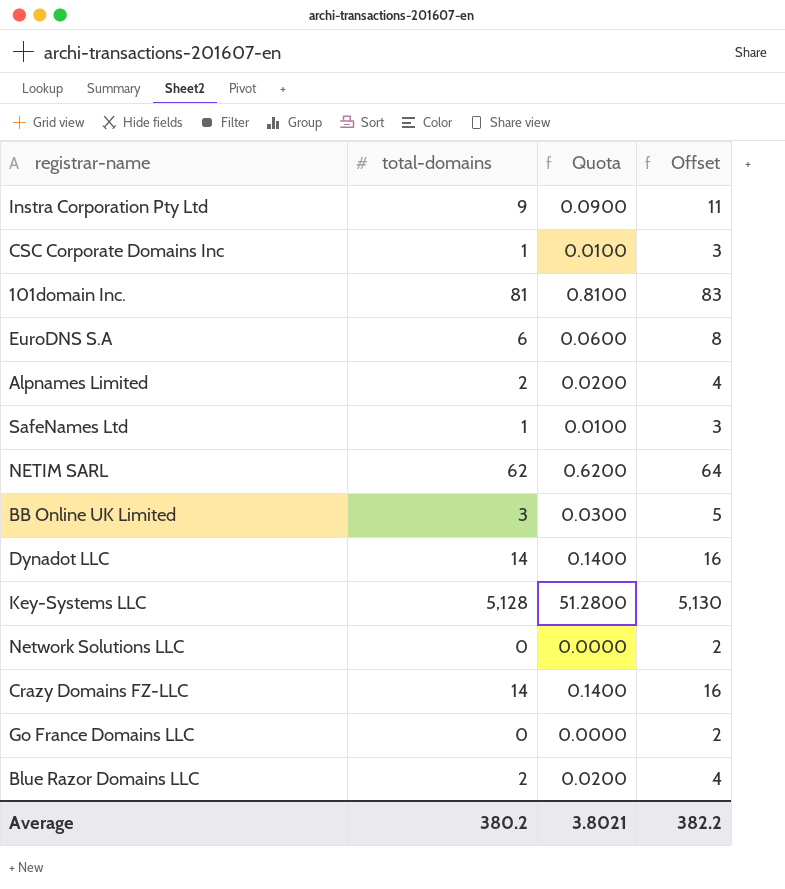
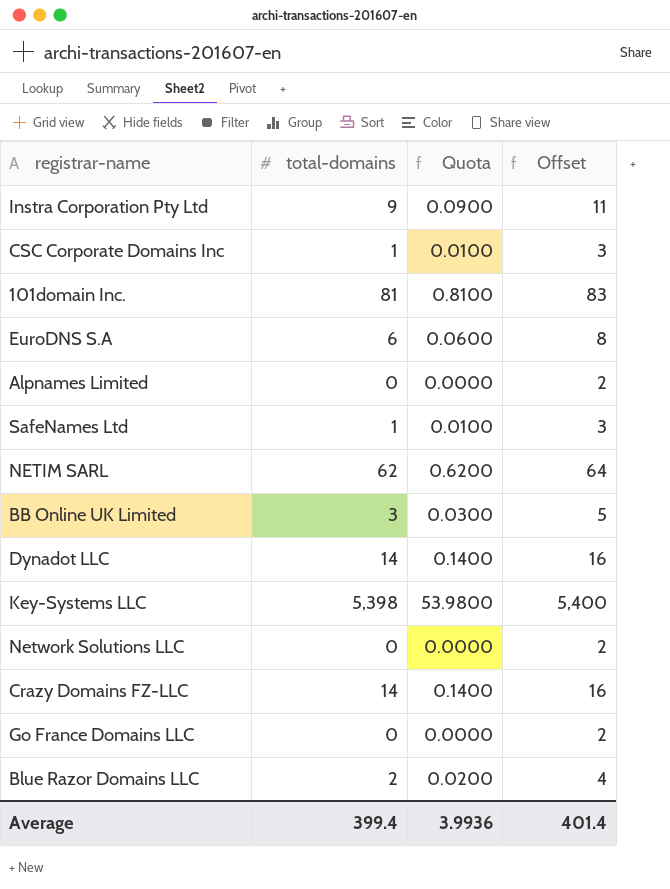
Alpnames Limited | total-domains: 2 -> 0
Alpnames Limited | Quota: 0.0200 -> 0.0000
Alpnames Limited | Offset: 4 -> 2
Key-Systems LLC | total-domains: 5,128 -> 5,398
Key-Systems LLC | Quota: 51.2800 -> 53.9800
Key-Systems LLC | Offset: 5,130 -> 5,400
Average | total-domains: 380.2 -> 399.4
Average | Quota: 3.8021 -> 3.9936
Average | Offset: 382.2 -> 401.4

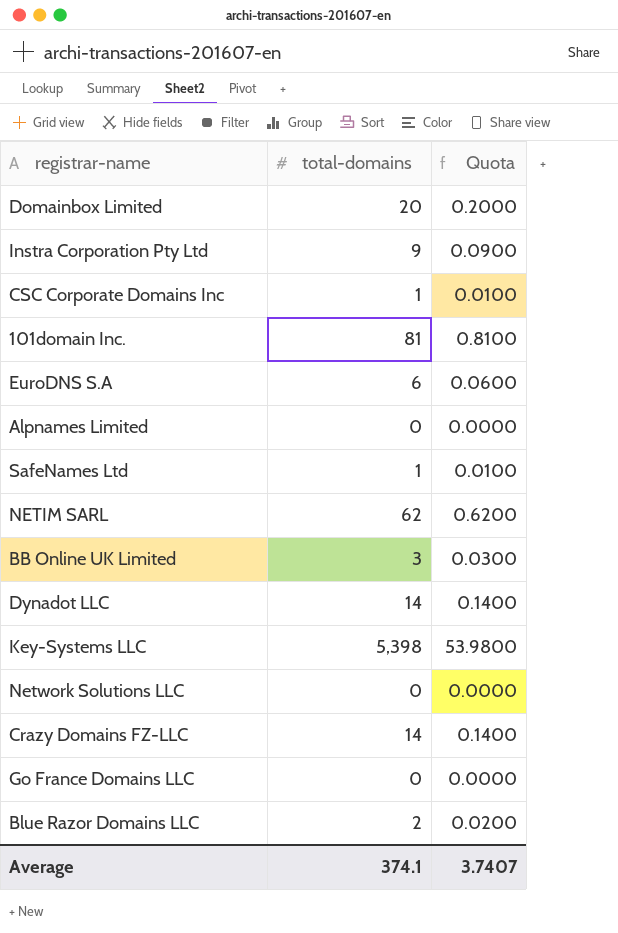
column Offset | formula: [total-domains] + 2 -> none
row Domainbox Limited: none -> 20 | 0.2000
Average | total-domains: 399.4 -> 374.1
Average | Quota: 3.9936 -> 3.7407

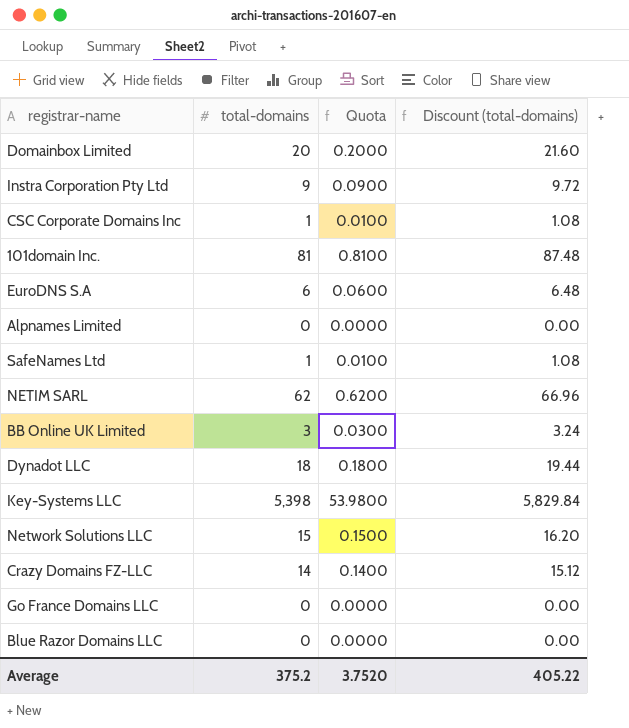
column Discount (total-domains) | formula: none -> [total-domains] * 1.08
Dynadot LLC | total-domains: 14 -> 18
Dynadot LLC | Quota: 0.1400 -> 0.1800
Network Solutions LLC | total-domains: 0 -> 15
Network Solutions LLC | Quota: 0.0000 -> 0.1500
Blue Razor Domains LLC | total-domains: 2 -> 0
Blue Razor Domains LLC | Quota: 0.0200 -> 0.0000
Average | total-domains: 374.1 -> 375.2
Average | Quota: 3.7407 -> 3.7520

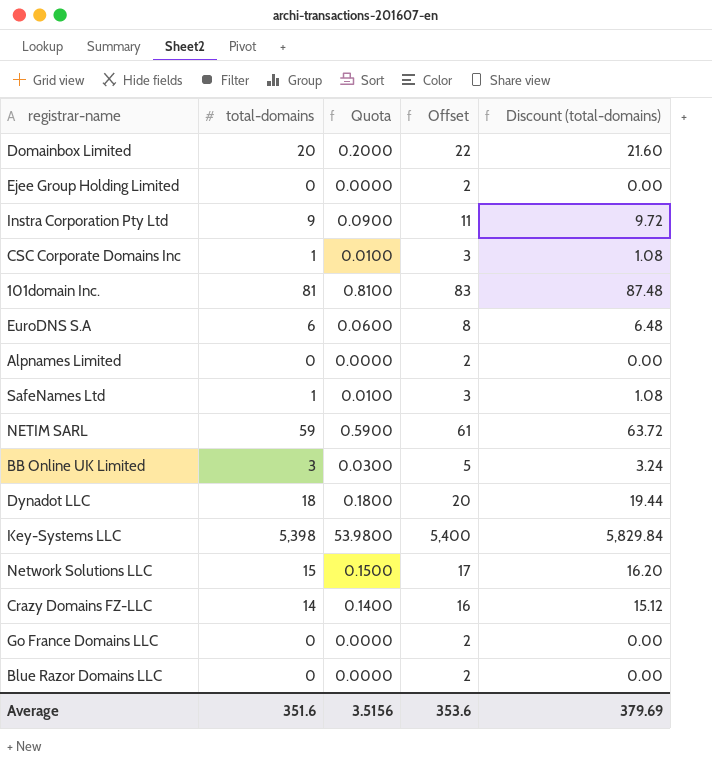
column Offset | formula: none -> [total-domains] + 2
row Ejee Group Holding Limited: none -> 0 | 0.0000 | 2 | 0.00
NETIM SARL | total-domains: 62 -> 59
NETIM SARL | Quota: 0.6200 -> 0.5900
NETIM SARL | Discount (total-domains): 66.96 -> 63.72
Average | total-domains: 375.2 -> 351.6
Average | Quota: 3.7520 -> 3.5156
Average | Discount (total-domains): 405.22 -> 379.69

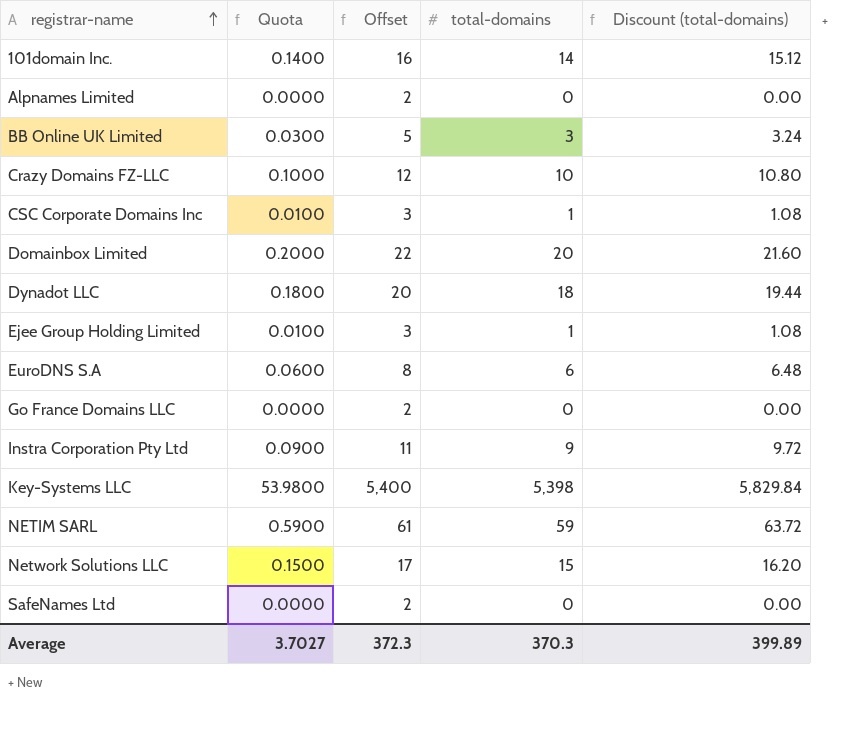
row order: none -> registrar-name ascending
column total-domains | position: 2 -> 4
row Blue Razor Domains LLC: 0 | 0.0000 | 2 | 0.00 -> none
101domain Inc. | Quota: 0.8100 -> 0.1400
101domain Inc. | Offset: 83 -> 16
101domain Inc. | total-domains: 81 -> 14
101domain Inc. | Discount (total-domains): 87.48 -> 15.12
Crazy Domains FZ-LLC | Quota: 0.1400 -> 0.1000
Crazy Domains FZ-LLC | Offset: 16 -> 12
Crazy Domains FZ-LLC | total-domains: 14 -> 10
Crazy Domains FZ-LLC | Discount (total-domains): 15.12 -> 10.80
Ejee Group Holding Limited | Quota: 0.0000 -> 0.0100
Ejee Group Holding Limited | Offset: 2 -> 3
Ejee Group Holding Limited | total-domains: 0 -> 1
Ejee Group Holding Limited | Discount (total-domains): 0.00 -> 1.08
SafeNames Ltd | Quota: 0.0100 -> 0.0000
SafeNames Ltd | Offset: 3 -> 2
SafeNames Ltd | total-domains: 1 -> 0
SafeNames Ltd | Discount (total-domains): 1.08 -> 0.00
Average | Quota: 3.5156 -> 3.7027
Average | Offset: 353.6 -> 372.3
Average | total-domains: 351.6 -> 370.3
Average | Discount (total-domains): 379.69 -> 399.89

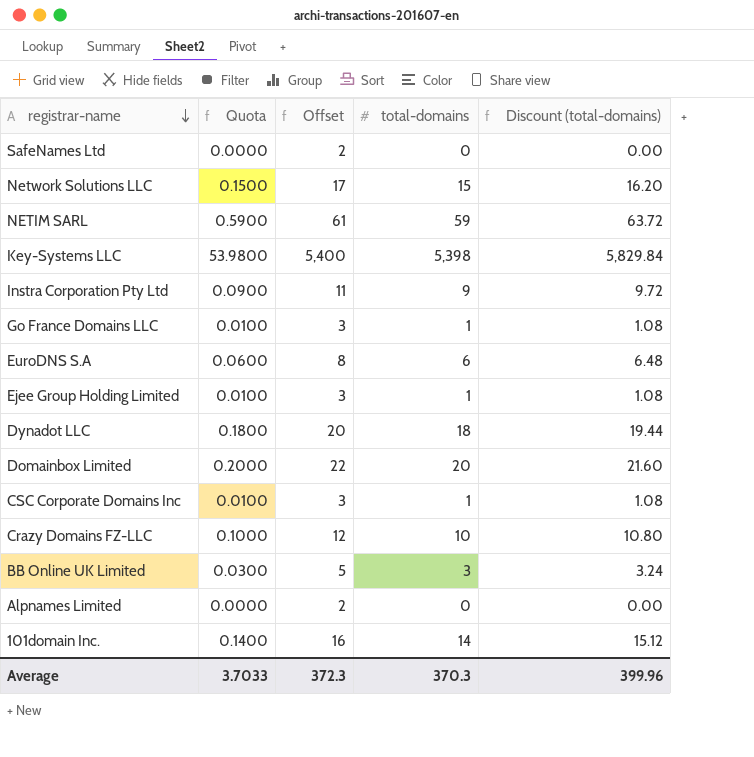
row order: registrar-name ascending -> registrar-name descending
Go France Domains LLC | Quota: 0.0000 -> 0.0100
Go France Domains LLC | Offset: 2 -> 3
Go France Domains LLC | total-domains: 0 -> 1
Go France Domains LLC | Discount (total-domains): 0.00 -> 1.08
Average | Quota: 3.7027 -> 3.7033
Average | Discount (total-domains): 399.89 -> 399.96

